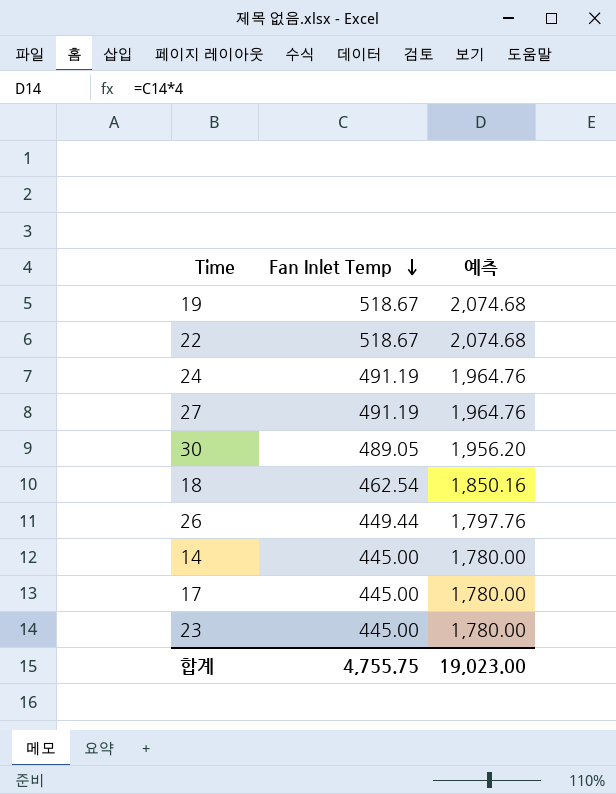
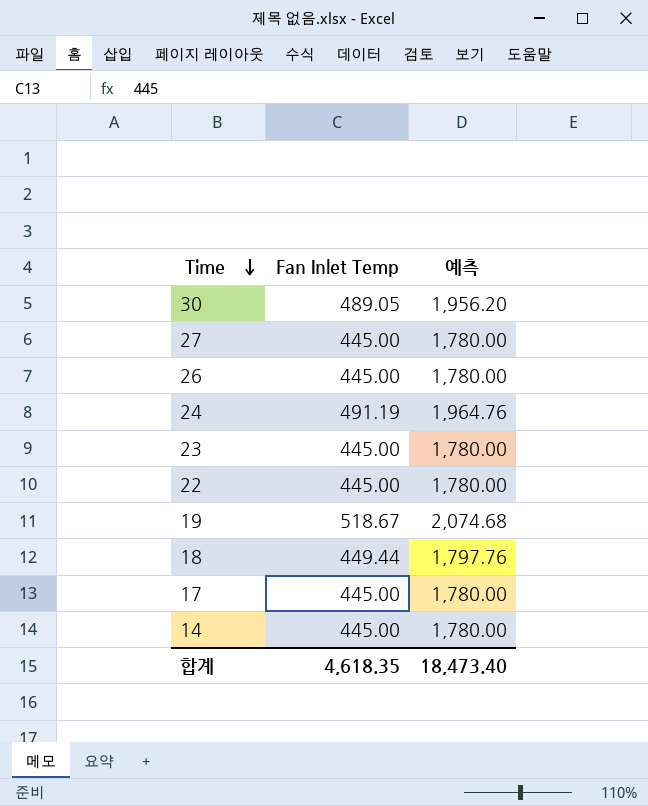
row order: Fan Inlet Temp descending -> Time descending
27 | Fan Inlet Temp: 491.19 -> 445.00
27 | 예측: 1,964.76 -> 1,780.00
26 | Fan Inlet Temp: 449.44 -> 445.00
26 | 예측: 1,797.76 -> 1,780.00
22 | Fan Inlet Temp: 518.67 -> 445.00
22 | 예측: 2,074.68 -> 1,780.00
18 | Fan Inlet Temp: 462.54 -> 449.44
18 | 예측: 1,850.16 -> 1,797.76
합계 | Fan Inlet Temp: 4,755.75 -> 4,618.35
합계 | 예측: 19,023.00 -> 18,473.40

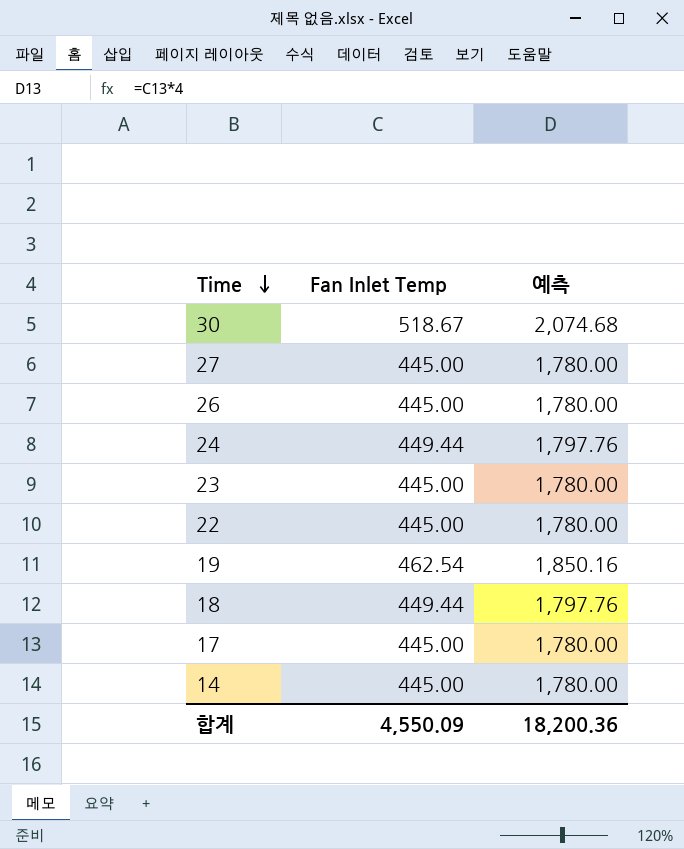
30 | Fan Inlet Temp: 489.05 -> 518.67
30 | 예측: 1,956.20 -> 2,074.68
24 | Fan Inlet Temp: 491.19 -> 449.44
24 | 예측: 1,964.76 -> 1,797.76
19 | Fan Inlet Temp: 518.67 -> 462.54
19 | 예측: 2,074.68 -> 1,850.16
합계 | Fan Inlet Temp: 4,618.35 -> 4,550.09
합계 | 예측: 18,473.40 -> 18,200.36

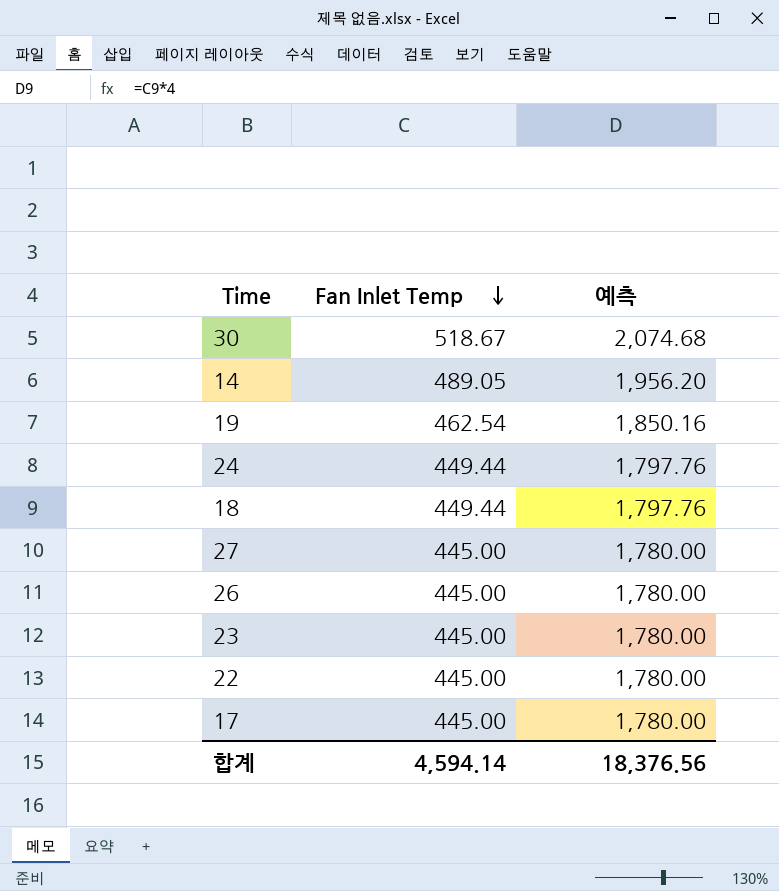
row order: Time descending -> Fan Inlet Temp descending
14 | Fan Inlet Temp: 445.00 -> 489.05
14 | 예측: 1,780.00 -> 1,956.20
합계 | Fan Inlet Temp: 4,550.09 -> 4,594.14
합계 | 예측: 18,200.36 -> 18,376.56

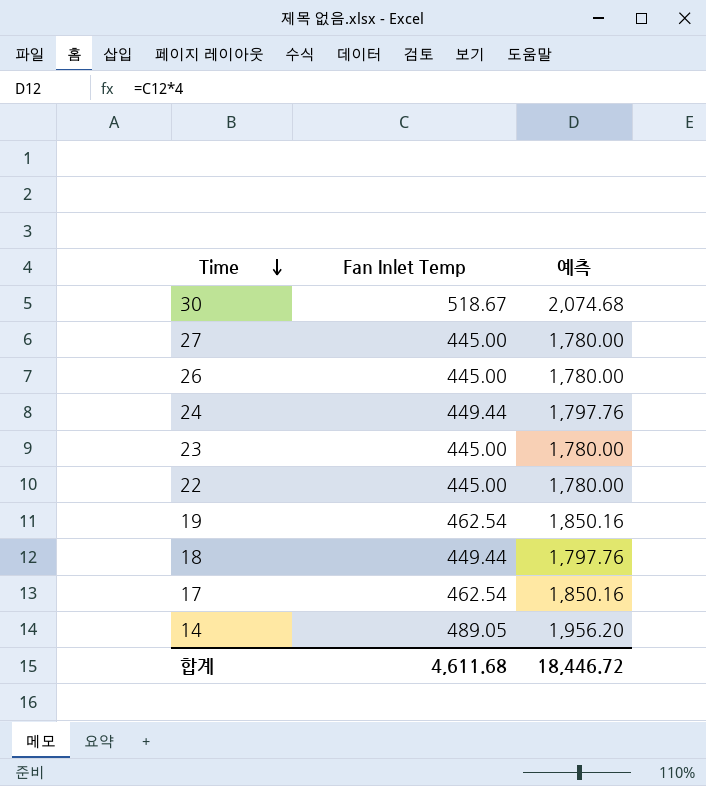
row order: Fan Inlet Temp descending -> Time descending
17 | Fan Inlet Temp: 445.00 -> 462.54
17 | 예측: 1,780.00 -> 1,850.16
합계 | Fan Inlet Temp: 4,594.14 -> 4,611.68
합계 | 예측: 18,376.56 -> 18,446.72

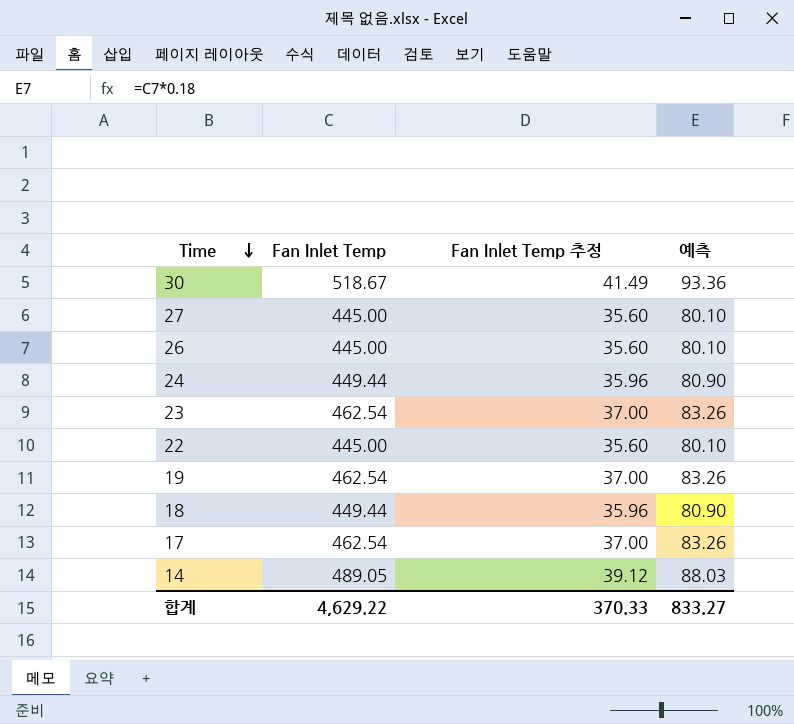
column Fan Inlet Temp 추정 | formula: none -> [Fan Inlet Temp] * 0.08
column 예측 | formula: [Fan Inlet Temp] * 4 -> [Fan Inlet Temp] * 0.18
23 | Fan Inlet Temp: 445.00 -> 462.54
합계 | Fan Inlet Temp: 4,611.68 -> 4,629.22
합계 | 예측: 18,446.72 -> 833.27

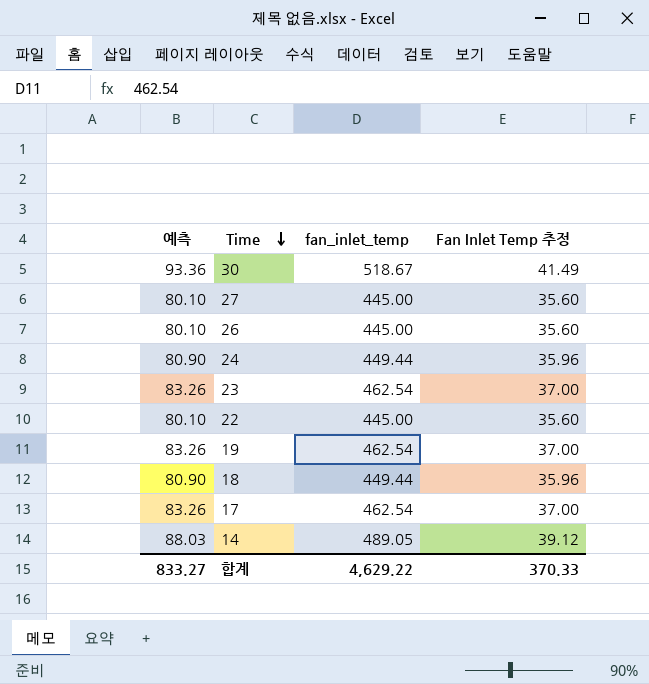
column 예측 | position: 4 -> 1
column name: Fan Inlet Temp -> fan_inlet_temp

